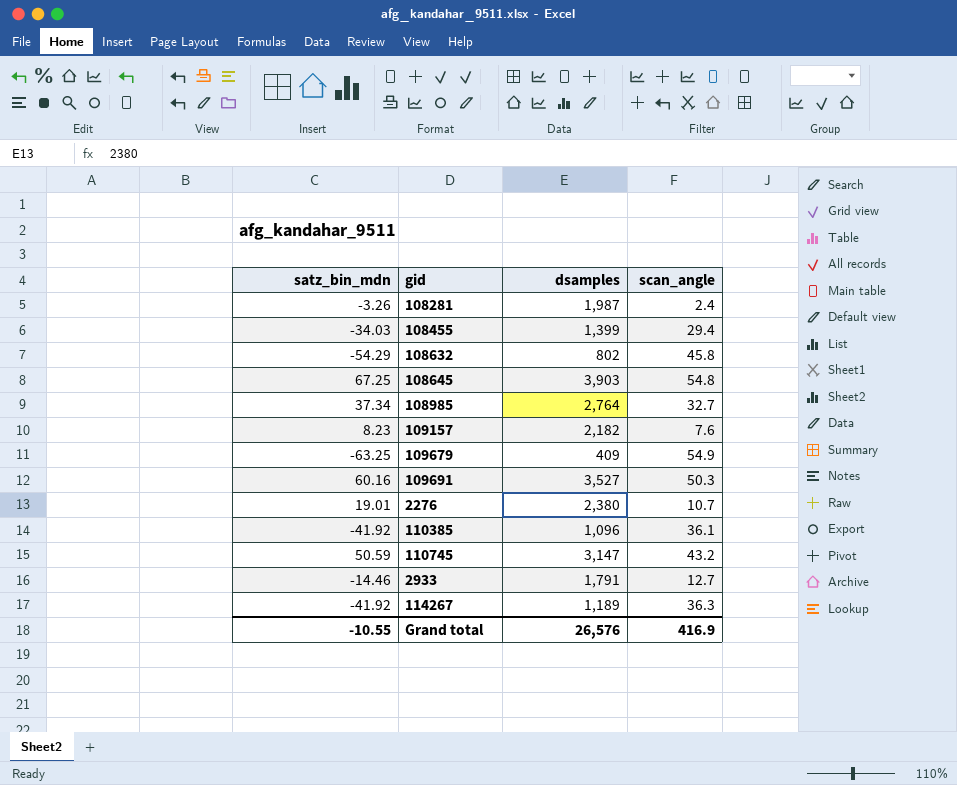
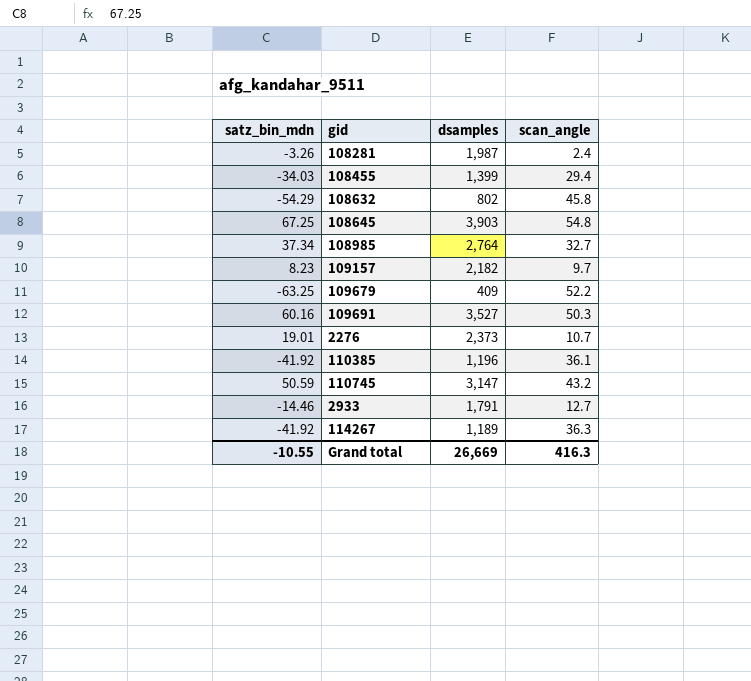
109157 | scan_angle: 7.6 -> 9.7
109679 | scan_angle: 54.9 -> 52.2
2276 | dsamples: 2,380 -> 2,373
110385 | dsamples: 1,096 -> 1,196
Grand total | dsamples: 26,576 -> 26,669
Grand total | scan_angle: 416.9 -> 416.3

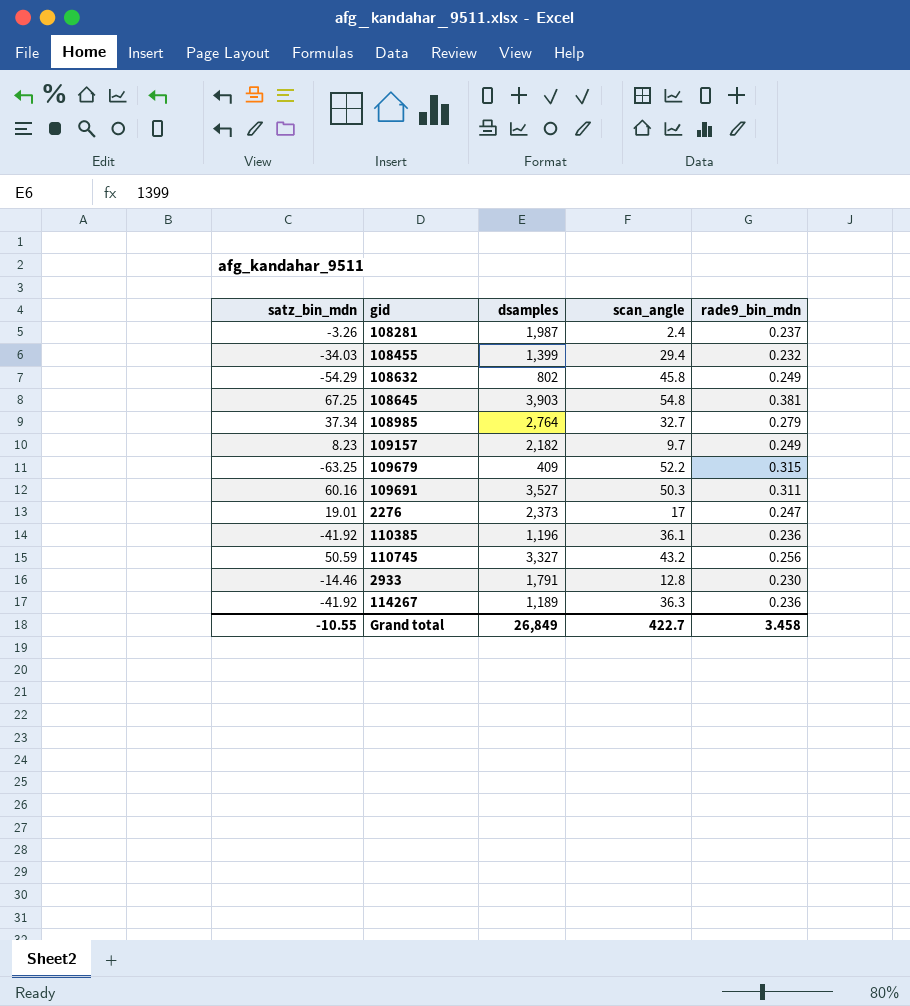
column rade9_bin_mdn | position: none -> 5
2276 | scan_angle: 10.7 -> 17
110745 | dsamples: 3,147 -> 3,327
2933 | scan_angle: 12.7 -> 12.8
Grand total | dsamples: 26,669 -> 26,849
Grand total | scan_angle: 416.3 -> 422.7

